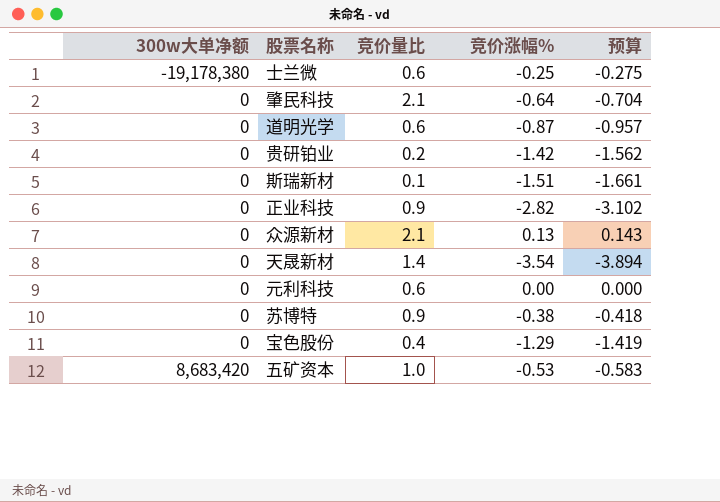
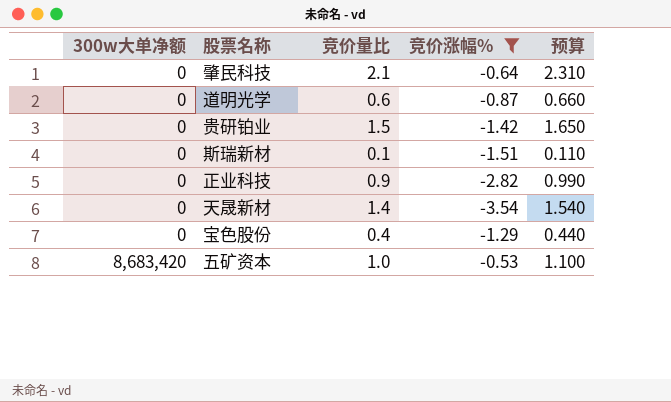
filter: none -> 竞价涨幅% <= -0.53
column 预算 | formula: [竞价涨幅%] * 1.1 -> [竞价量比] * 1.1
贵研铂业 | 竞价量比: 0.2 -> 1.5

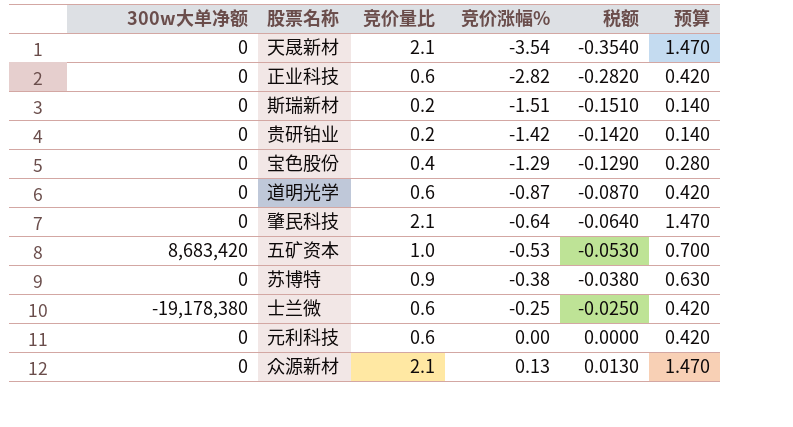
filter: 竞价涨幅% <= -0.53 -> none
row order: 300w大单净额 ascending -> 竞价涨幅% ascending
column 税额 | formula: none -> [竞价涨幅%] * 0.1
column 预算 | formula: [竞价量比] * 1.1 -> [竞价量比] * 0.7
天晟新材 | 竞价量比: 1.4 -> 2.1
正业科技 | 竞价量比: 0.9 -> 0.6
斯瑞新材 | 竞价量比: 0.1 -> 0.2
贵研铂业 | 竞价量比: 1.5 -> 0.2

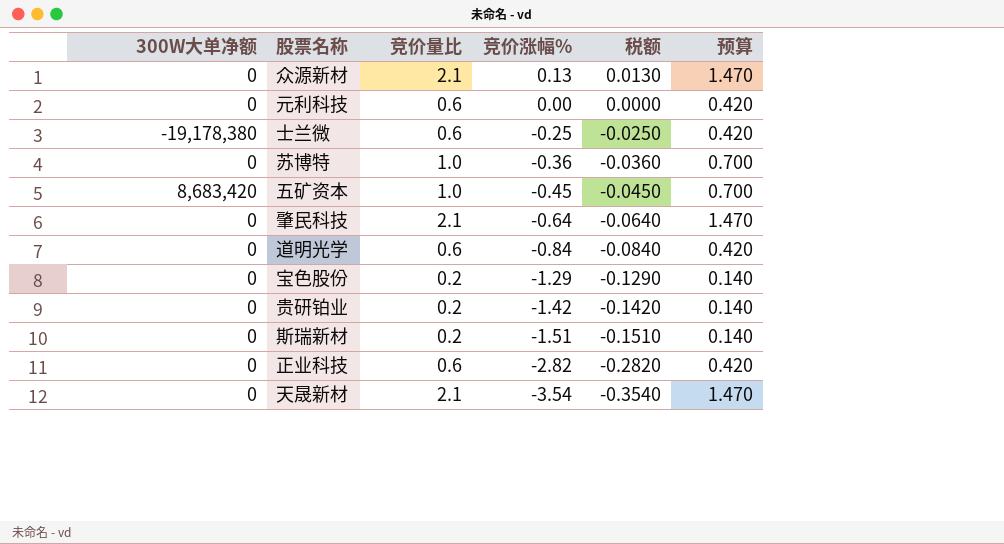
row order: 竞价涨幅% ascending -> 竞价涨幅% descending
column name: 300w大单净额 -> 300W大单净额
苏博特 | 竞价量比: 0.9 -> 1.0
苏博特 | 竞价涨幅%: -0.38 -> -0.36
苏博特 | 税额: -0.0380 -> -0.0360
苏博特 | 预算: 0.630 -> 0.700
五矿资本 | 竞价涨幅%: -0.53 -> -0.45
五矿资本 | 税额: -0.0530 -> -0.0450
道明光学 | 竞价涨幅%: -0.87 -> -0.84
道明光学 | 税额: -0.0870 -> -0.0840
宝色股份 | 竞价量比: 0.4 -> 0.2
宝色股份 | 预算: 0.280 -> 0.140

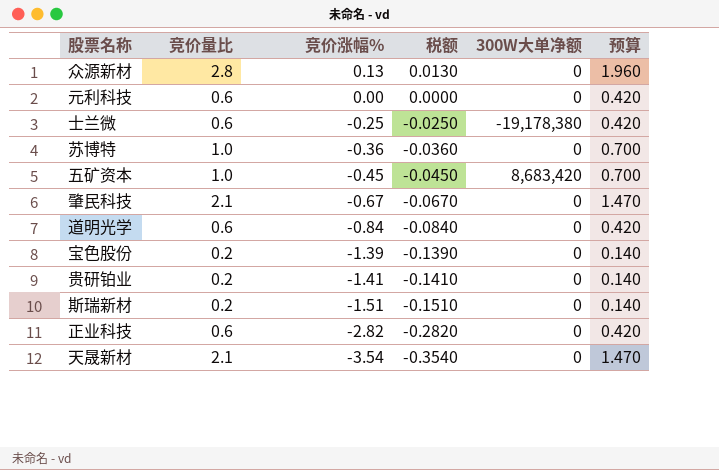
column 300W大单净额 | position: 1 -> 5
众源新材 | 竞价量比: 2.1 -> 2.8
众源新材 | 预算: 1.470 -> 1.960
肇民科技 | 竞价涨幅%: -0.64 -> -0.67
肇民科技 | 税额: -0.0640 -> -0.0670
宝色股份 | 竞价涨幅%: -1.29 -> -1.39
宝色股份 | 税额: -0.1290 -> -0.1390
贵研铂业 | 竞价涨幅%: -1.42 -> -1.41
贵研铂业 | 税额: -0.1420 -> -0.1410

